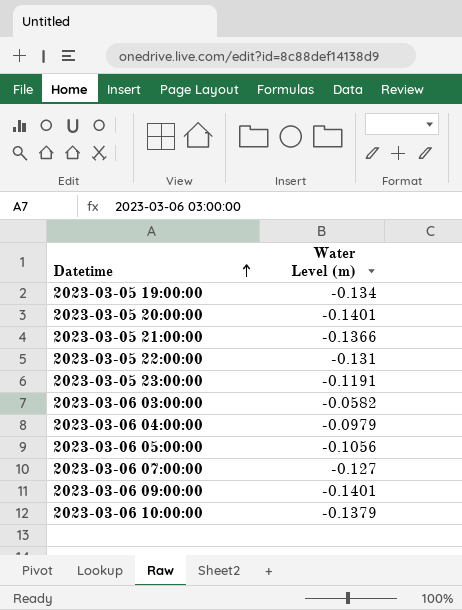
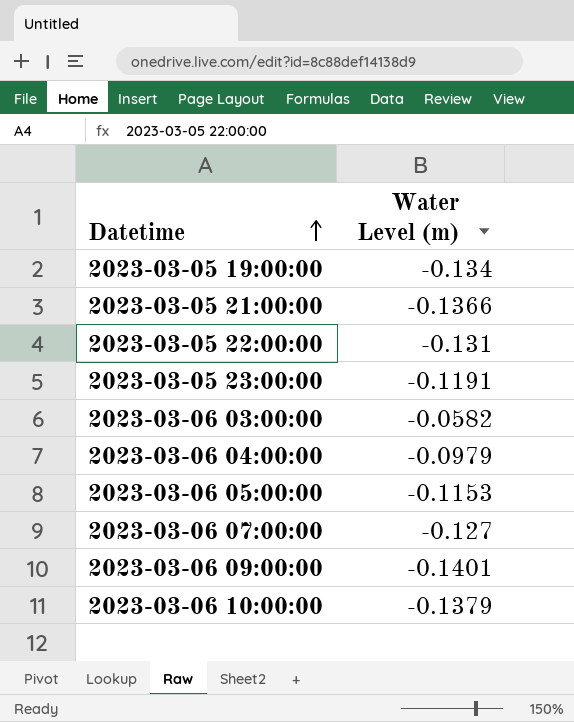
row 2023-03-05 20:00:00: -0.1401 -> none
2023-03-06 05:00:00 | Water Level (m): -0.1056 -> -0.1153

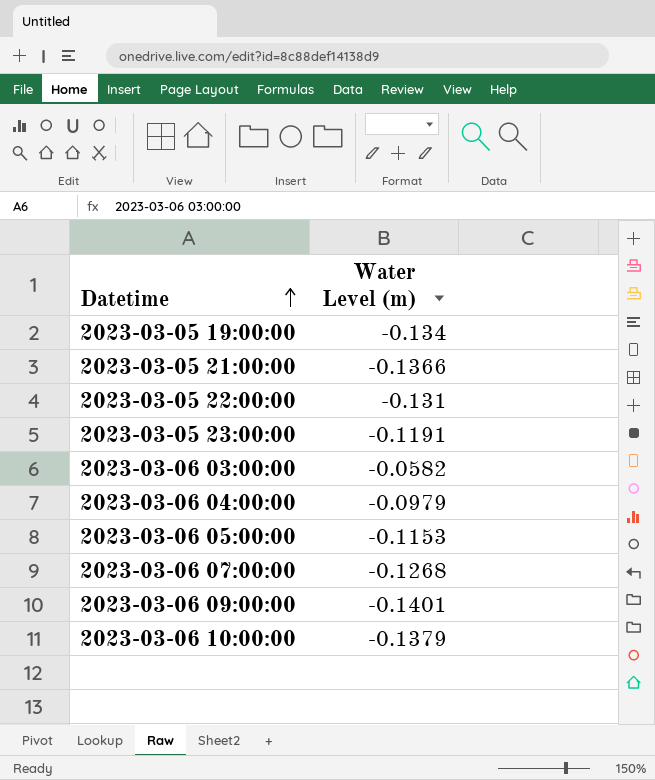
2023-03-06 07:00:00 | Water Level (m): -0.127 -> -0.1268

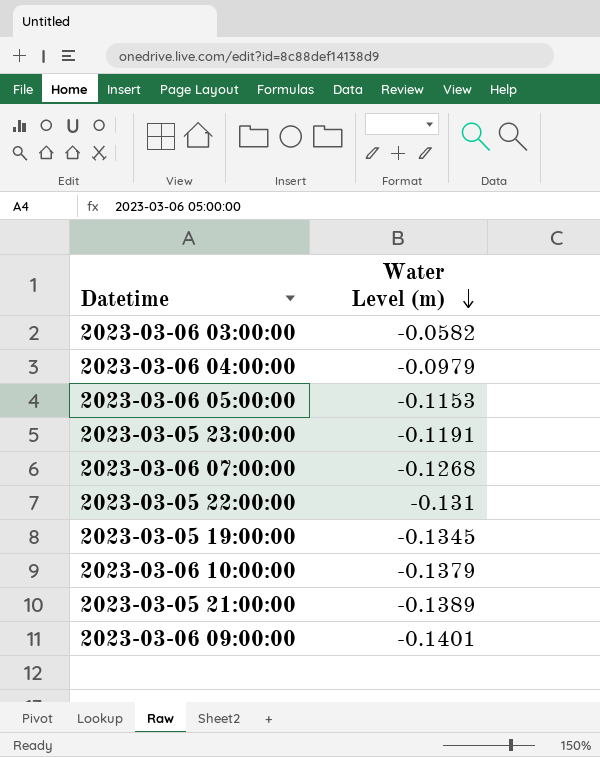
row order: Datetime ascending -> Water Level (m) descending
2023-03-05 19:00:00 | Water Level (m): -0.134 -> -0.1345
2023-03-05 21:00:00 | Water Level (m): -0.1366 -> -0.1389

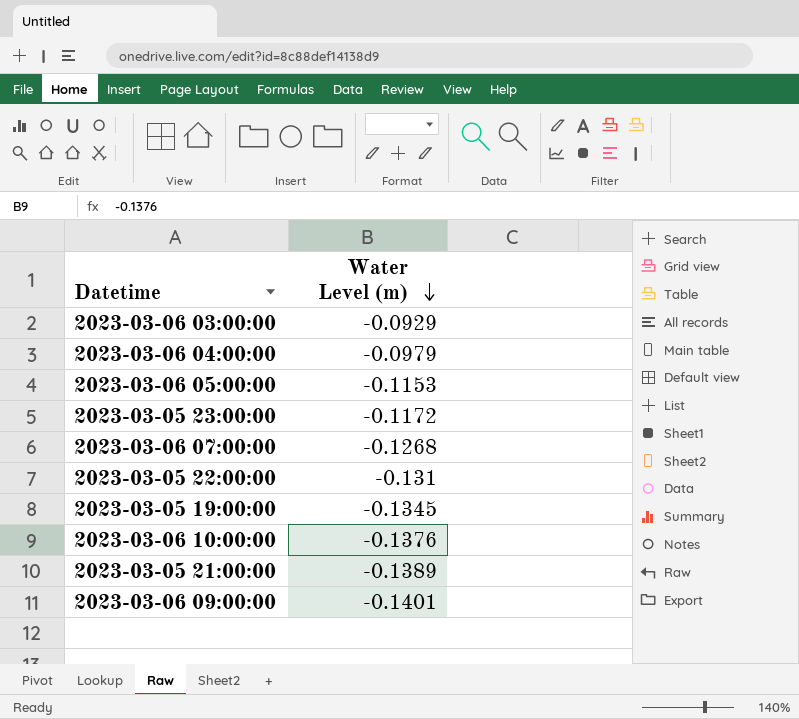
2023-03-06 03:00:00 | Water Level (m): -0.0582 -> -0.0929
2023-03-05 23:00:00 | Water Level (m): -0.1191 -> -0.1172
2023-03-06 10:00:00 | Water Level (m): -0.1379 -> -0.1376

